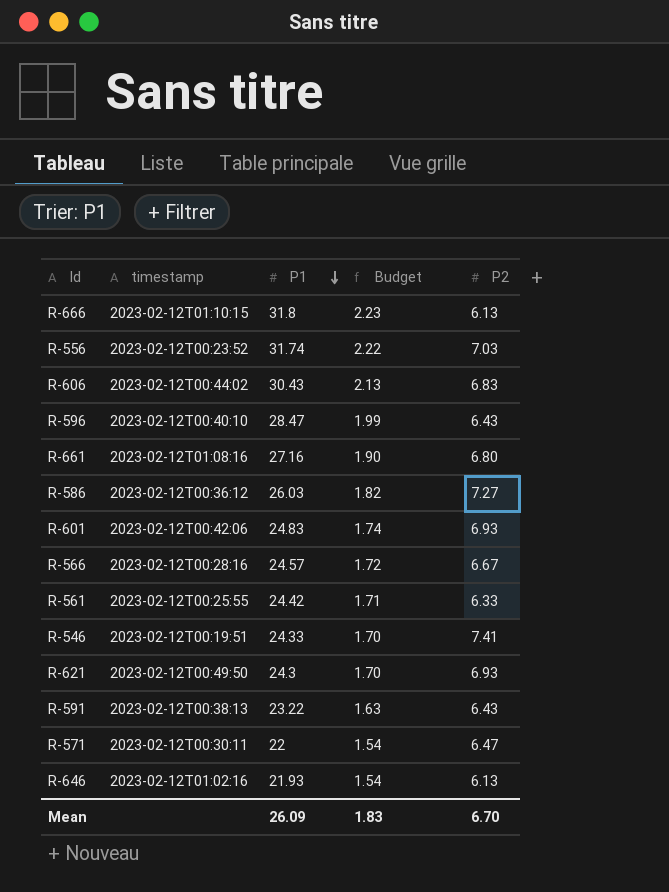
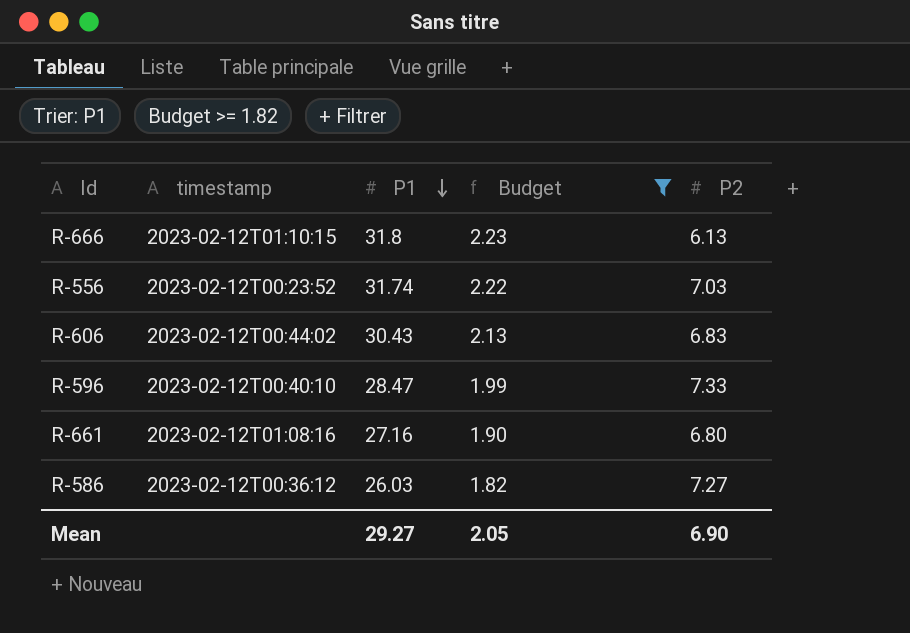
filter: none -> Budget >= 1.82
R-596 | P2: 6.43 -> 7.33
Mean | P1: 26.09 -> 29.27
Mean | Budget: 1.83 -> 2.05
Mean | P2: 6.70 -> 6.90

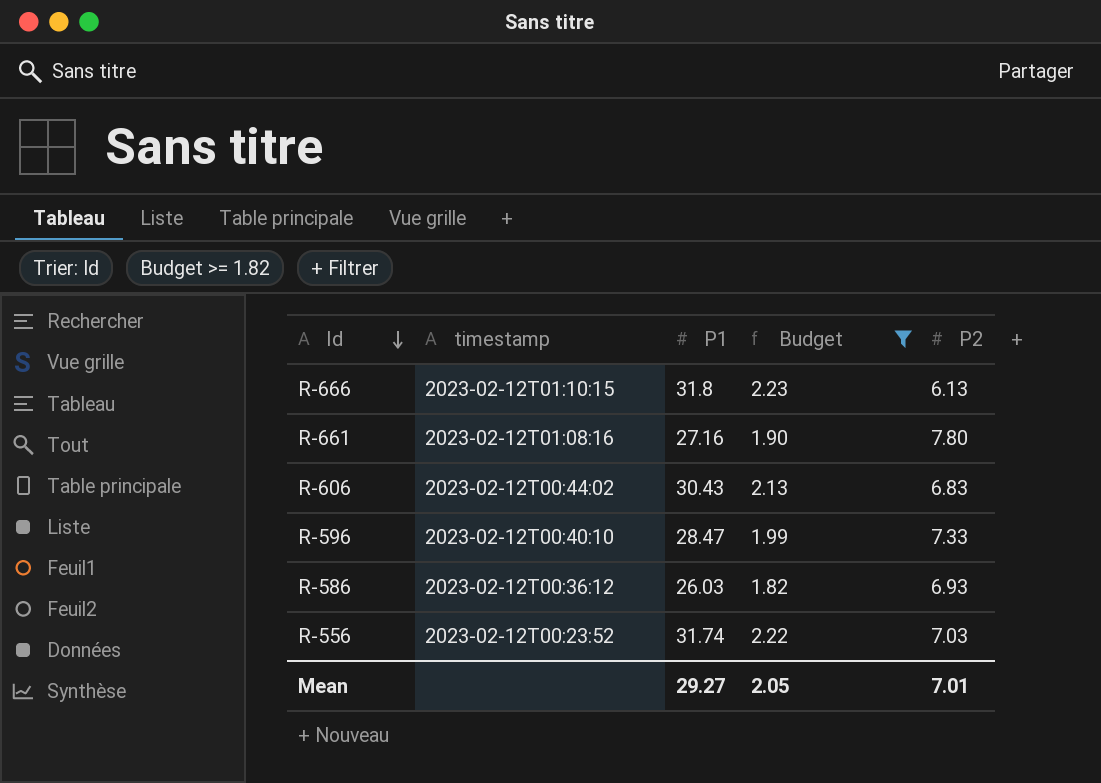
row order: P1 descending -> Id descending
R-661 | P2: 6.80 -> 7.80
R-586 | P2: 7.27 -> 6.93
Mean | P2: 6.90 -> 7.01

